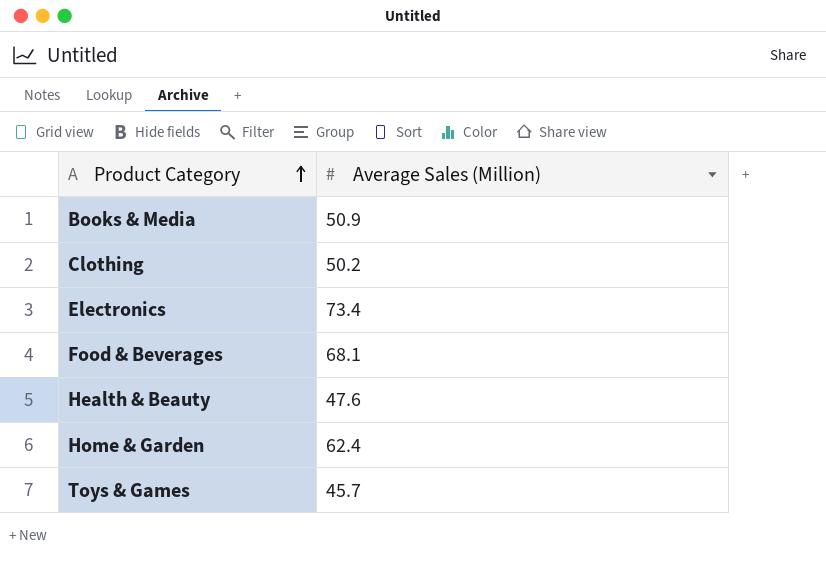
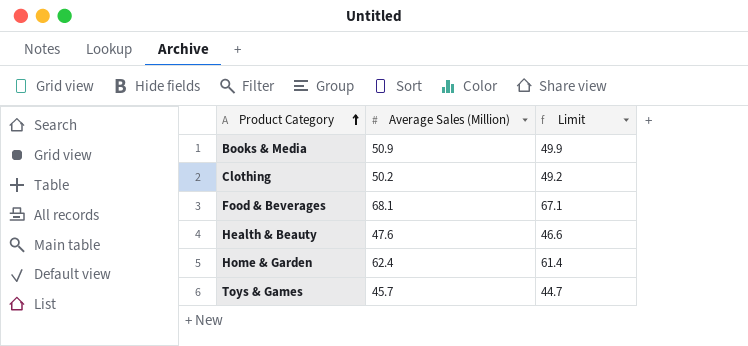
column Limit | formula: none -> [Average Sales (Million)] - 1
row Electronics: 73.4 -> none

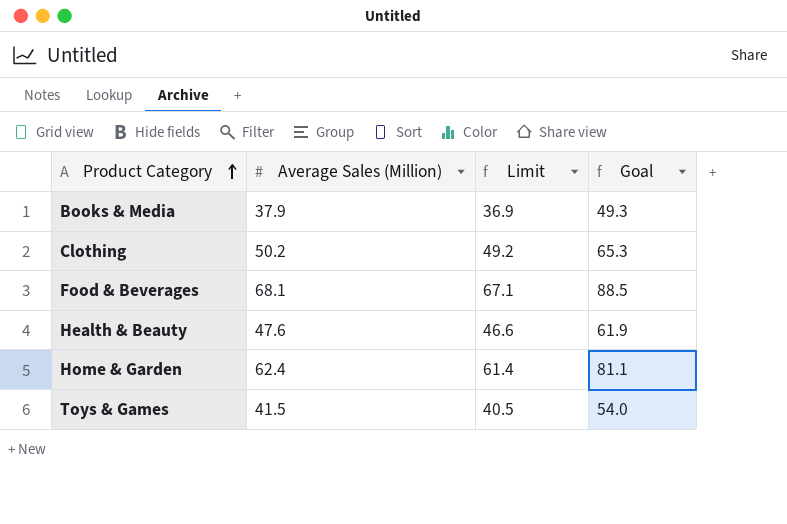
column Goal | formula: none -> [Average Sales (Million)] * 1.3
Books & Media | Average Sales (Million): 50.9 -> 37.9
Books & Media | Limit: 49.9 -> 36.9
Toys & Games | Average Sales (Million): 45.7 -> 41.5
Toys & Games | Limit: 44.7 -> 40.5

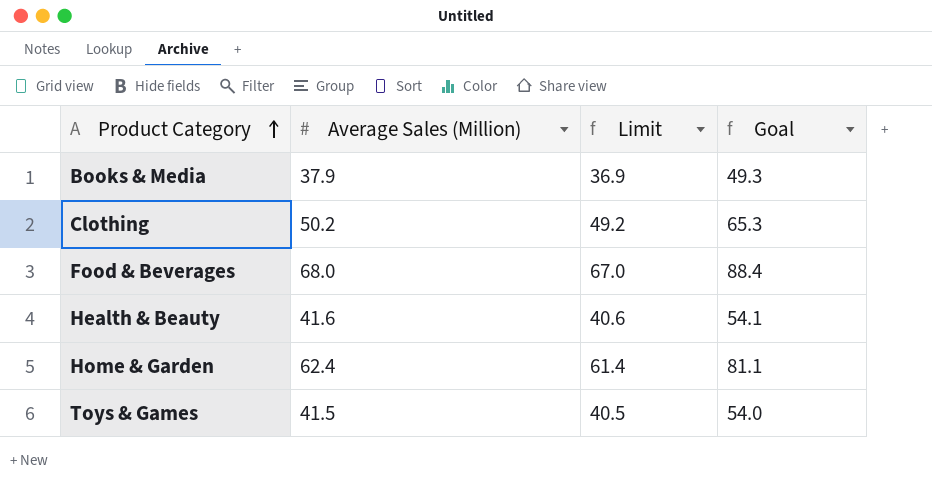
Food & Beverages | Average Sales (Million): 68.1 -> 68.0
Food & Beverages | Limit: 67.1 -> 67.0
Food & Beverages | Goal: 88.5 -> 88.4
Health & Beauty | Average Sales (Million): 47.6 -> 41.6
Health & Beauty | Limit: 46.6 -> 40.6
Health & Beauty | Goal: 61.9 -> 54.1

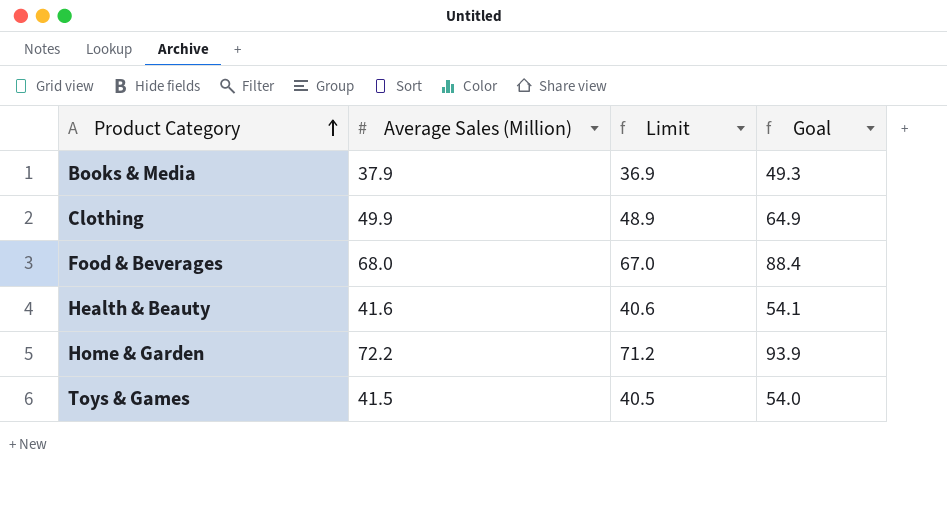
Clothing | Average Sales (Million): 50.2 -> 49.9
Clothing | Limit: 49.2 -> 48.9
Clothing | Goal: 65.3 -> 64.9
Home & Garden | Average Sales (Million): 62.4 -> 72.2
Home & Garden | Limit: 61.4 -> 71.2
Home & Garden | Goal: 81.1 -> 93.9

